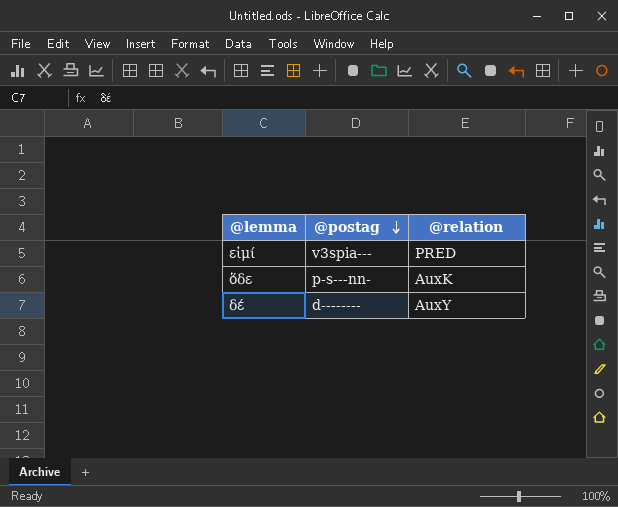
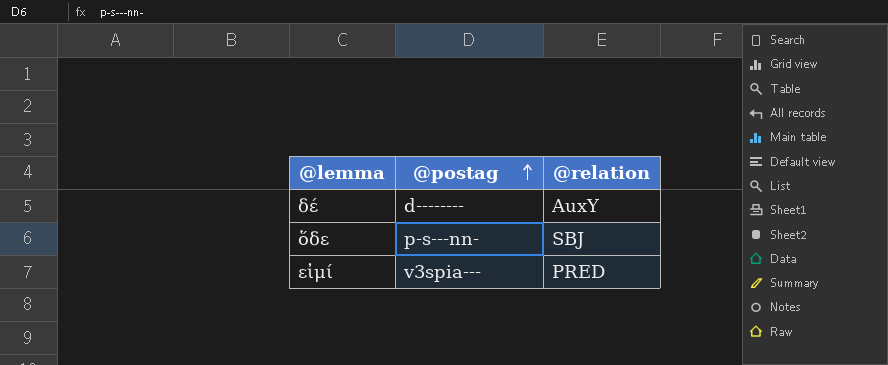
row order: @postag descending -> @postag ascending
ὅδε | @relation: AuxK -> SBJ

